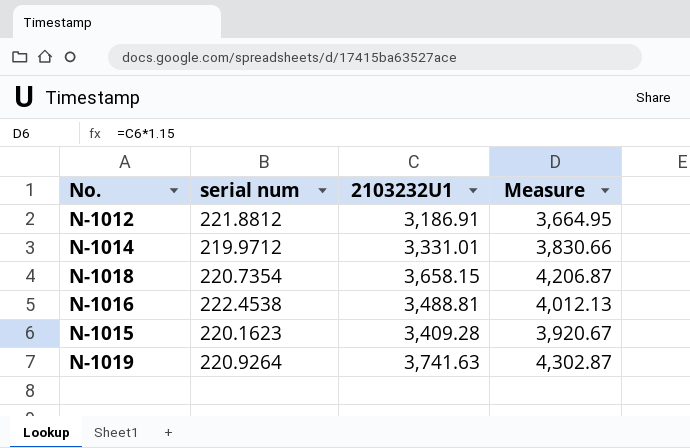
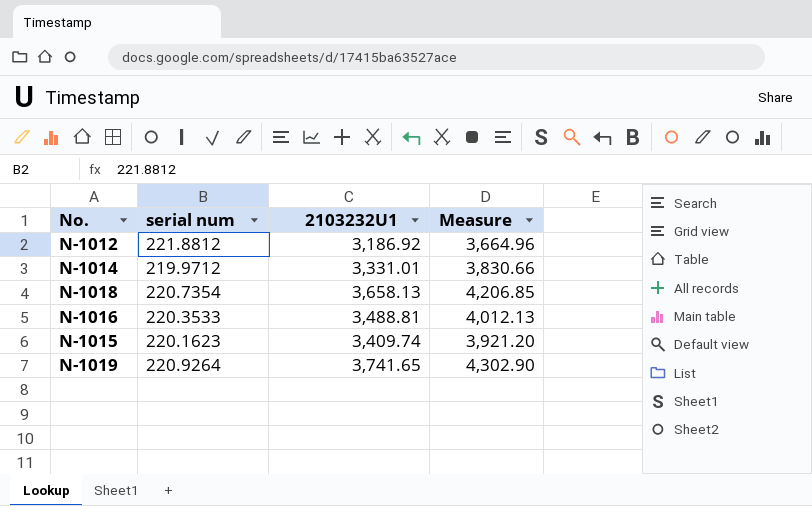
N-1012 | 2103232U1: 3,186.91 -> 3,186.92
N-1012 | Measure: 3,664.95 -> 3,664.96
N-1018 | 2103232U1: 3,658.15 -> 3,658.13
N-1018 | Measure: 4,206.87 -> 4,206.85
N-1016 | serial num: 222.4538 -> 220.3533
N-1015 | 2103232U1: 3,409.28 -> 3,409.74
N-1015 | Measure: 3,920.67 -> 3,921.20
N-1019 | 2103232U1: 3,741.63 -> 3,741.65
N-1019 | Measure: 4,302.87 -> 4,302.90

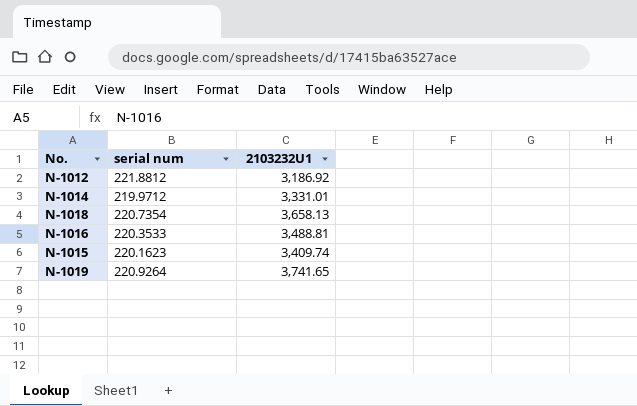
column Measure | formula: [2103232U1] * 1.15 -> none

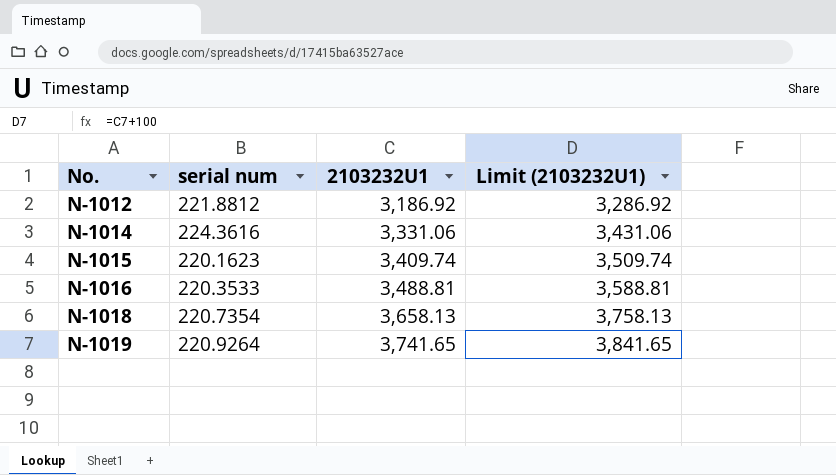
row order: none -> No. ascending
column Limit (2103232U1) | formula: none -> [2103232U1] + 100
N-1014 | serial num: 219.9712 -> 224.3616
N-1014 | 2103232U1: 3,331.01 -> 3,331.06

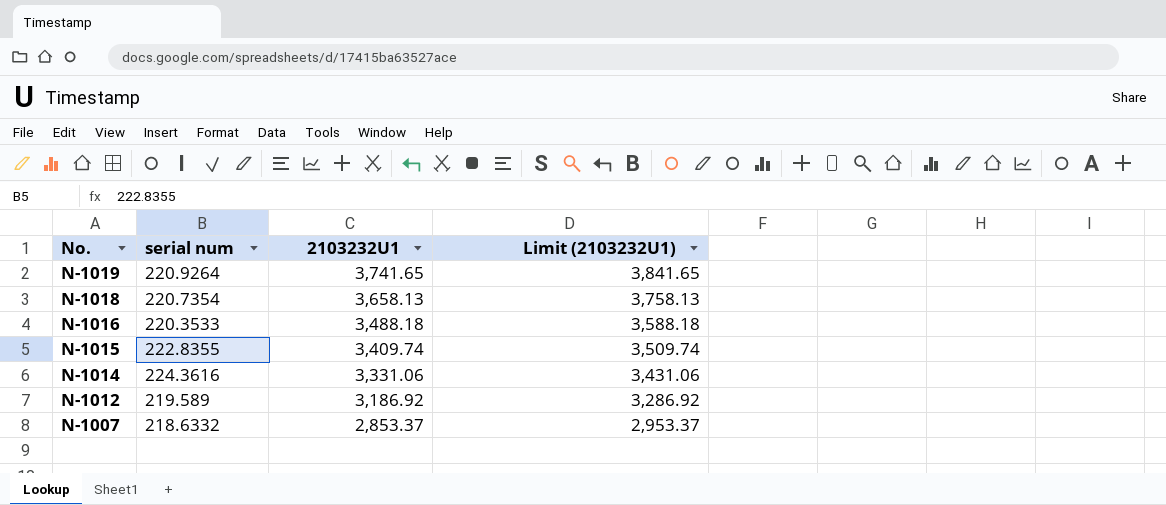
row order: No. ascending -> No. descending
N-1016 | 2103232U1: 3,488.81 -> 3,488.18
N-1016 | Limit (2103232U1): 3,588.81 -> 3,588.18
N-1015 | serial num: 220.1623 -> 222.8355
N-1012 | serial num: 221.8812 -> 219.589
row N-1007: none -> 218.6332 | 2,853.37 | 2,953.37

